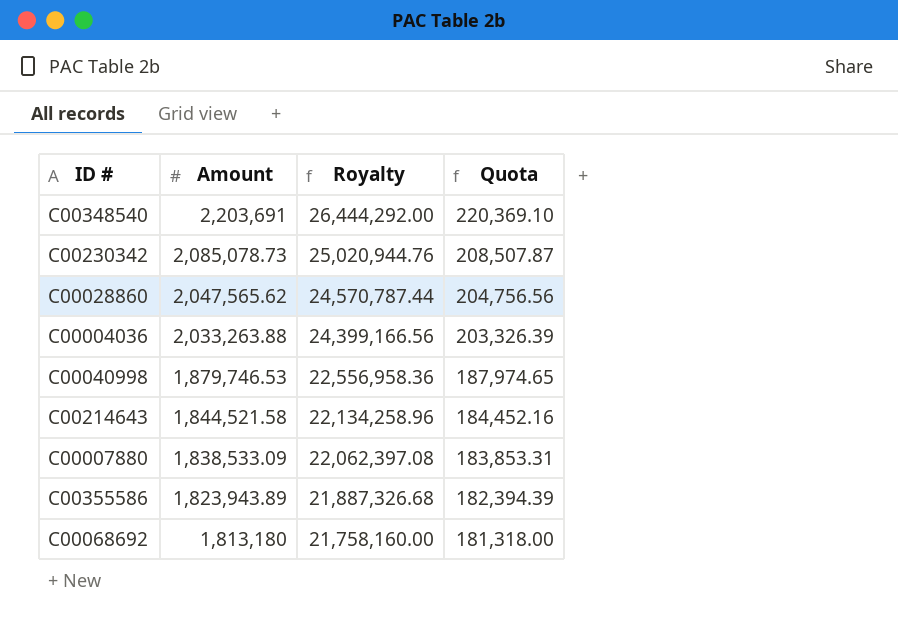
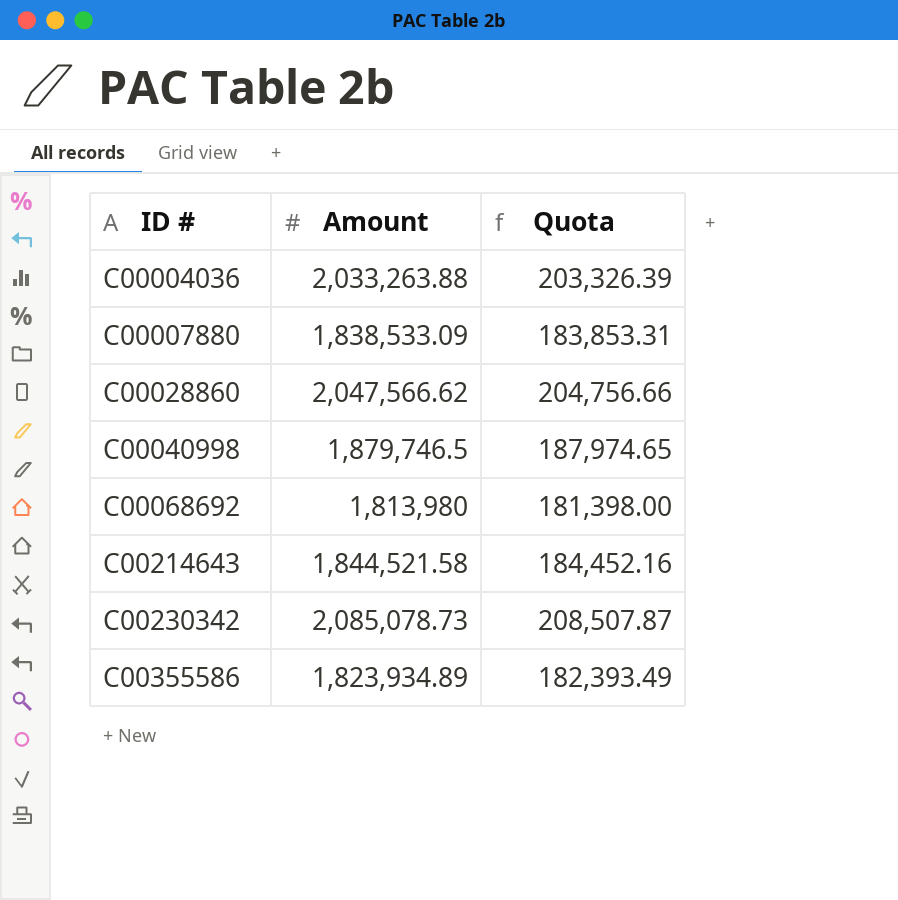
row order: Amount descending -> ID # ascending
column Royalty | formula: [Amount] * 12 -> none
row C00348540: 2,203,691 | 26,444,292.00 | 220,369.10 -> none
C00028860 | Amount: 2,047,565.62 -> 2,047,566.62
C00028860 | Quota: 204,756.56 -> 204,756.66
C00040998 | Amount: 1,879,746.53 -> 1,879,746.5
C00068692 | Amount: 1,813,180 -> 1,813,980
C00068692 | Quota: 181,318.00 -> 181,398.00
C00355586 | Amount: 1,823,943.89 -> 1,823,934.89
C00355586 | Quota: 182,394.39 -> 182,393.49

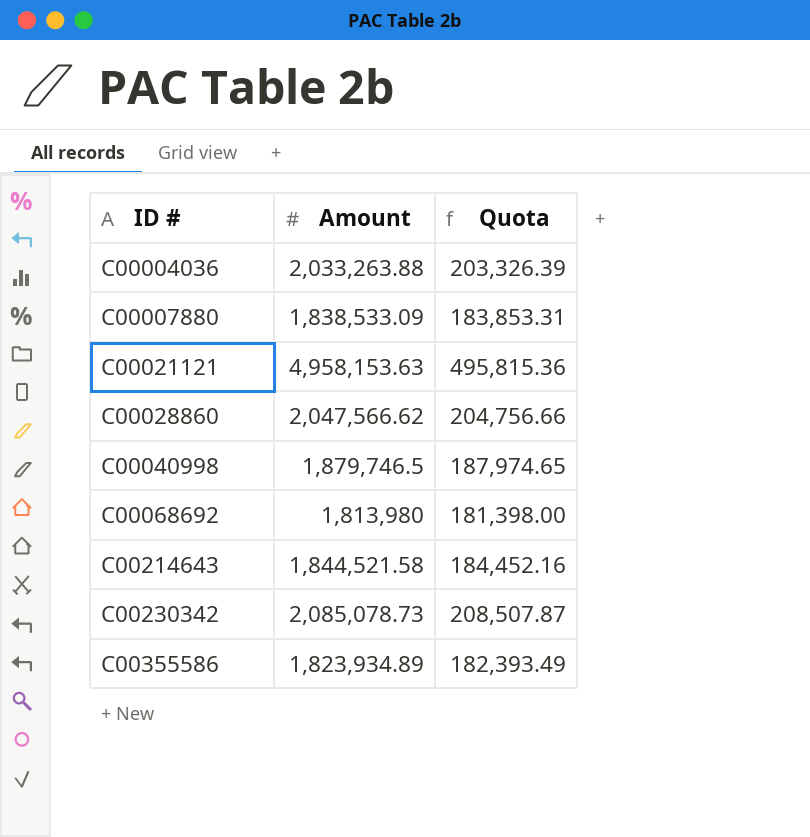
row C00021121: none -> 4,958,153.63 | 495,815.36

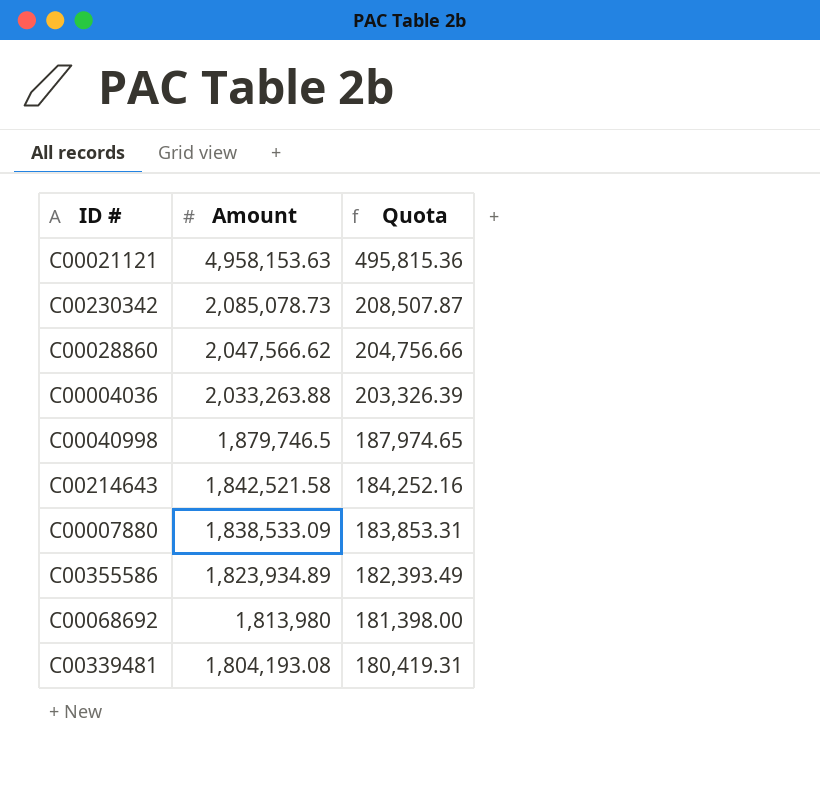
row order: ID # ascending -> Amount descending
C00214643 | Amount: 1,844,521.58 -> 1,842,521.58
C00214643 | Quota: 184,452.16 -> 184,252.16
row C00339481: none -> 1,804,193.08 | 180,419.31

